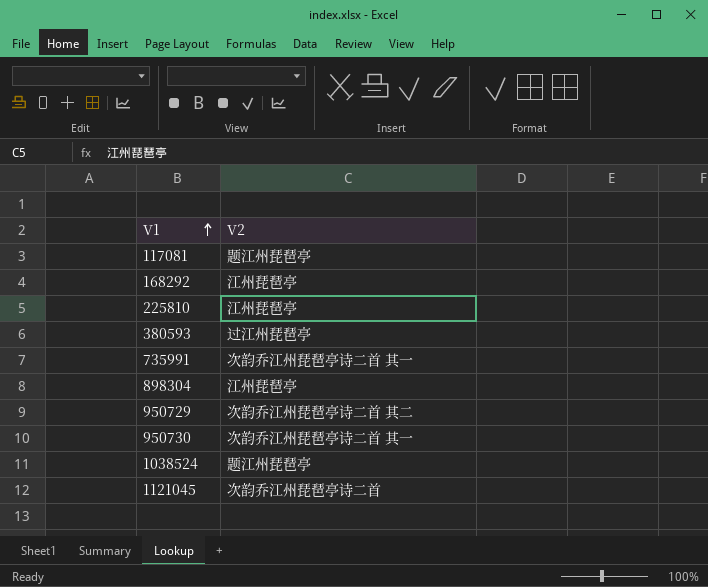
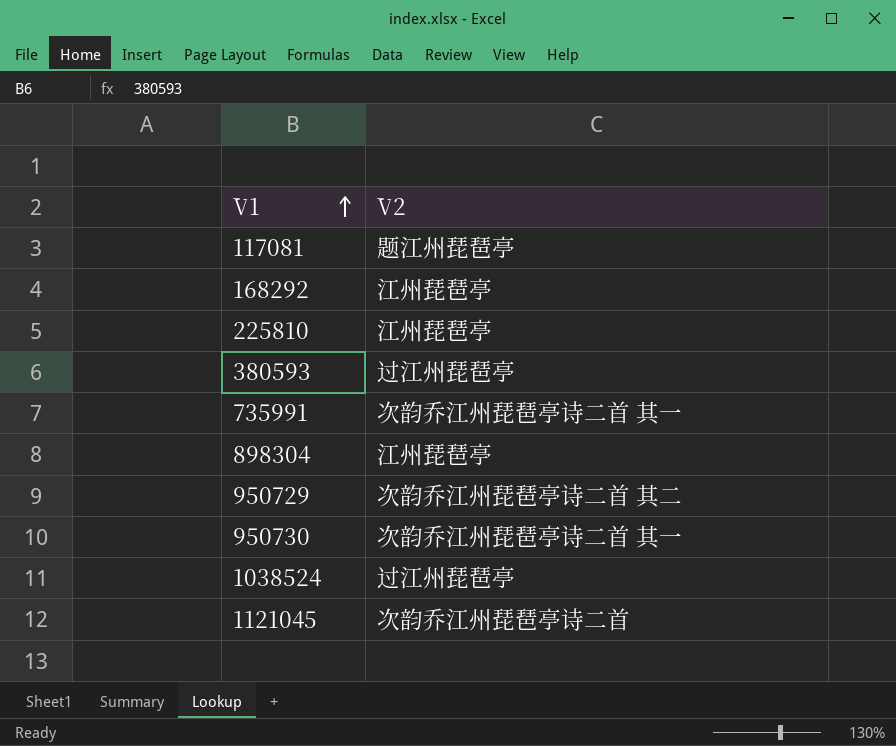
1038524 | V2: 题江州琵琶亭 -> 过江州琵琶亭

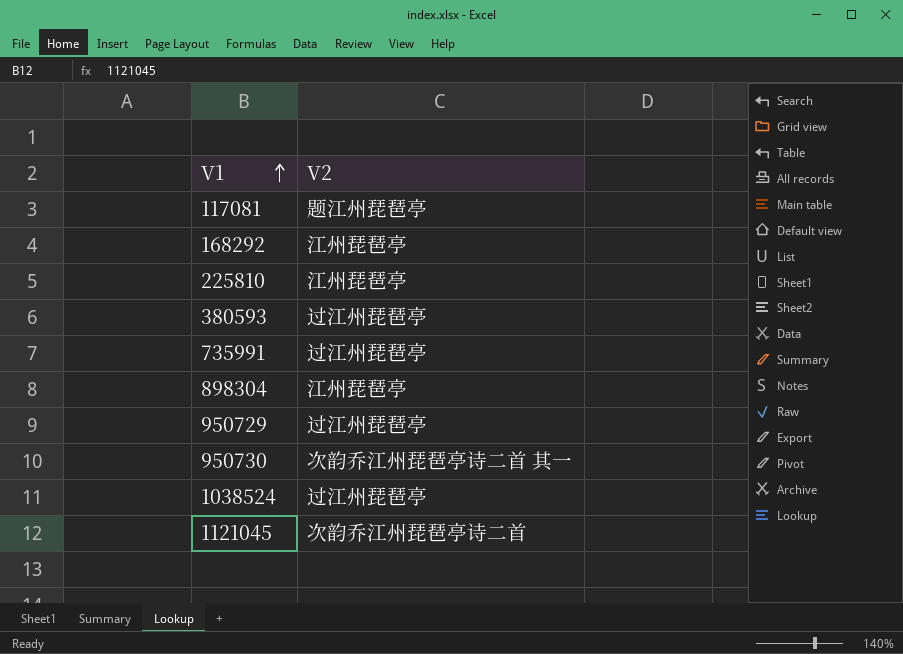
735991 | V2: 次韵乔江州琵琶亭诗二首 其一 -> 过江州琵琶亭
950729 | V2: 次韵乔江州琵琶亭诗二首 其二 -> 过江州琵琶亭

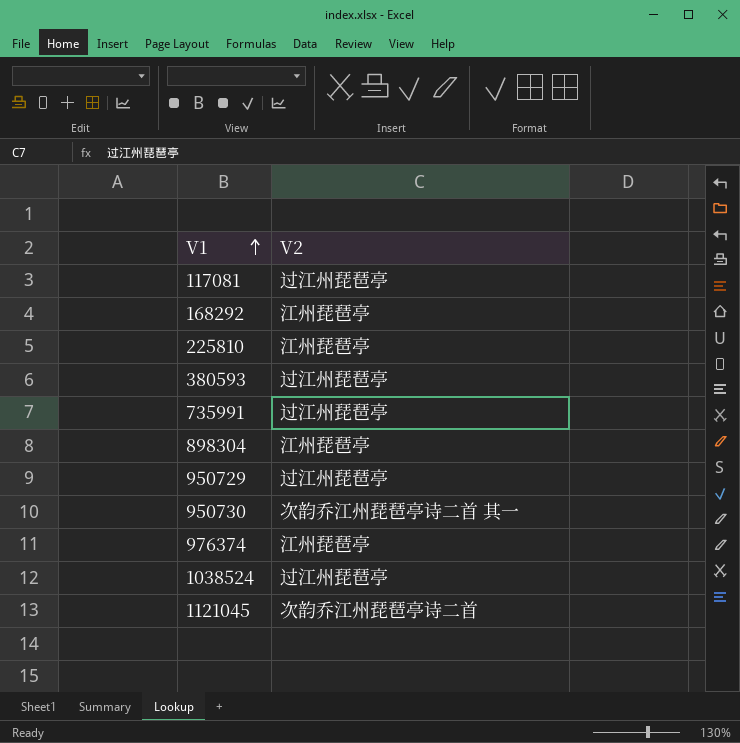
117081 | V2: 题江州琵琶亭 -> 过江州琵琶亭
row 976374: none -> 江州琵琶亭

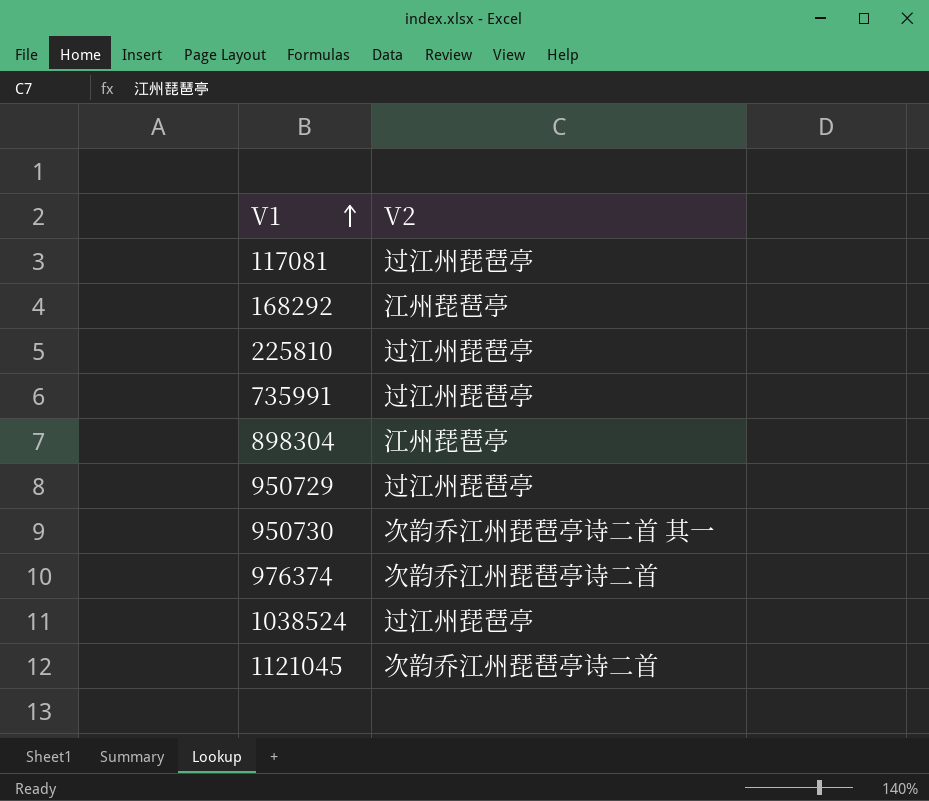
row 380593: 过江州琵琶亭 -> none
225810 | V2: 江州琵琶亭 -> 过江州琵琶亭
976374 | V2: 江州琵琶亭 -> 次韵乔江州琵琶亭诗二首

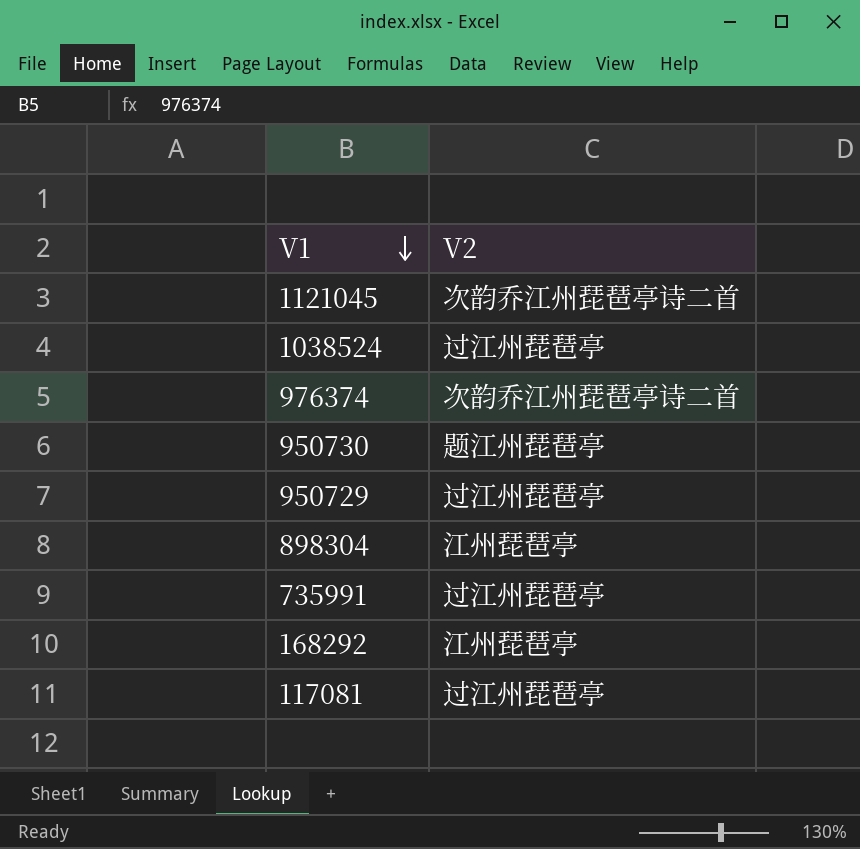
row order: V1 ascending -> V1 descending
row 225810: 过江州琵琶亭 -> none
950730 | V2: 次韵乔江州琵琶亭诗二首 其一 -> 题江州琵琶亭

